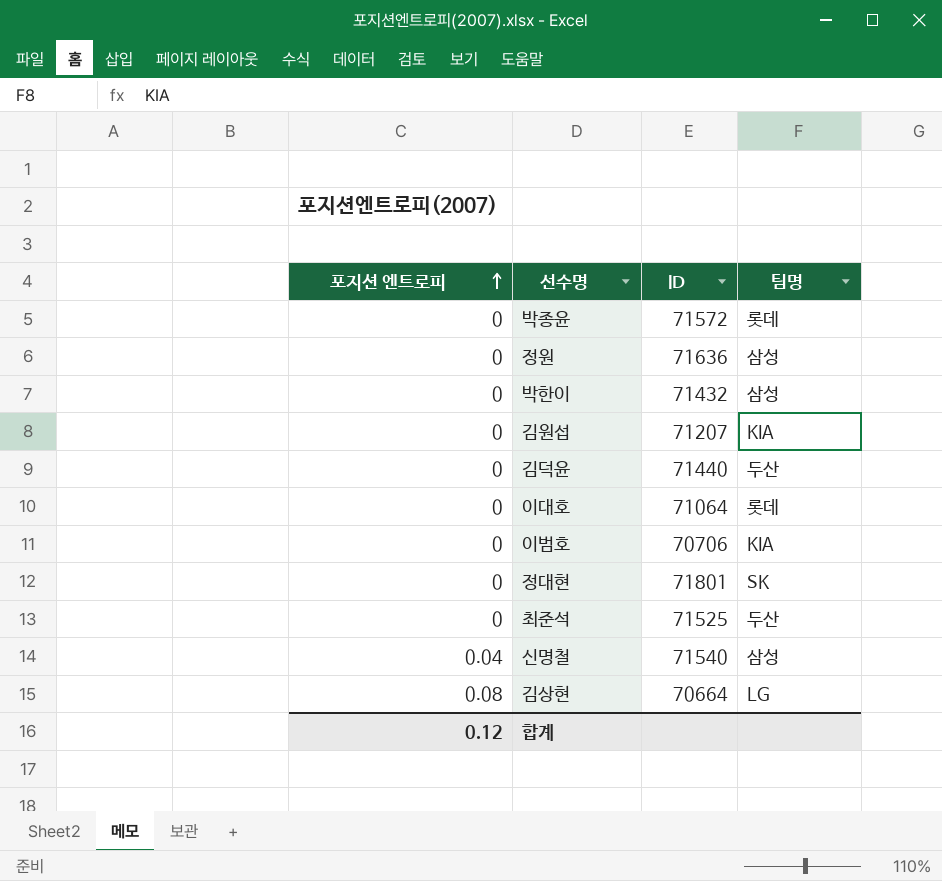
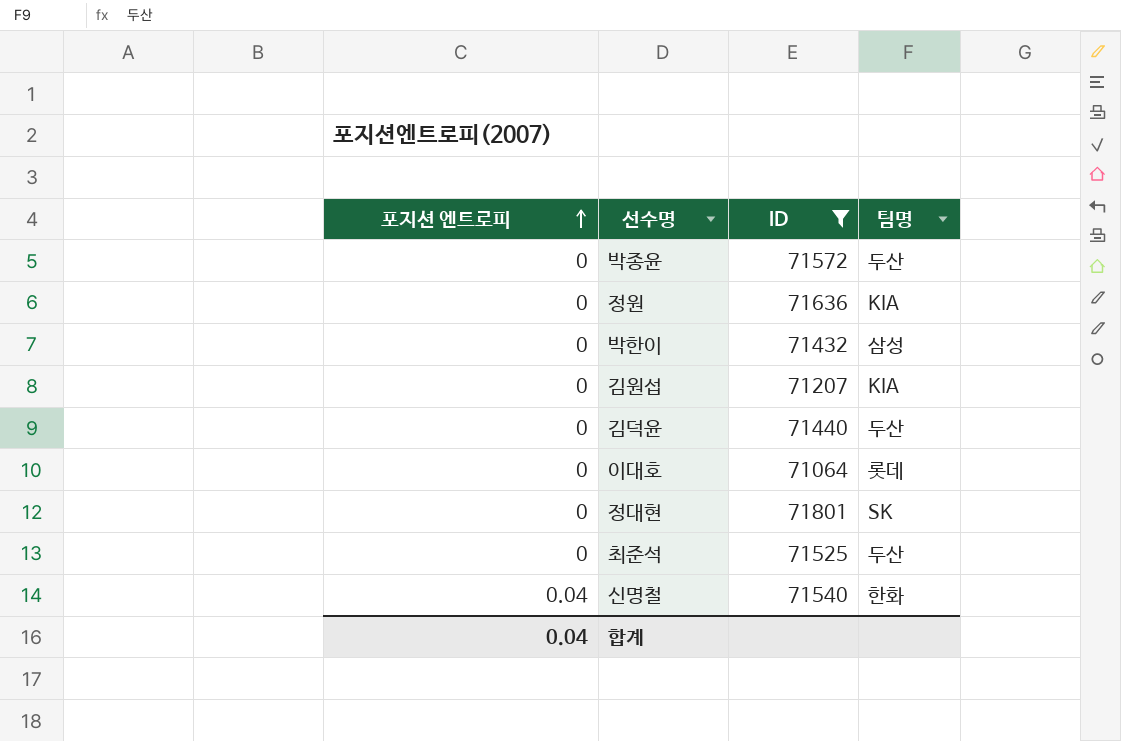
filter: none -> ID >= 71064
박종윤 | 팀명: 롯데 -> 두산
정원 | 팀명: 삼성 -> KIA
신명철 | 팀명: 삼성 -> 한화
합계 | 포지션 엔트로피: 0.12 -> 0.04

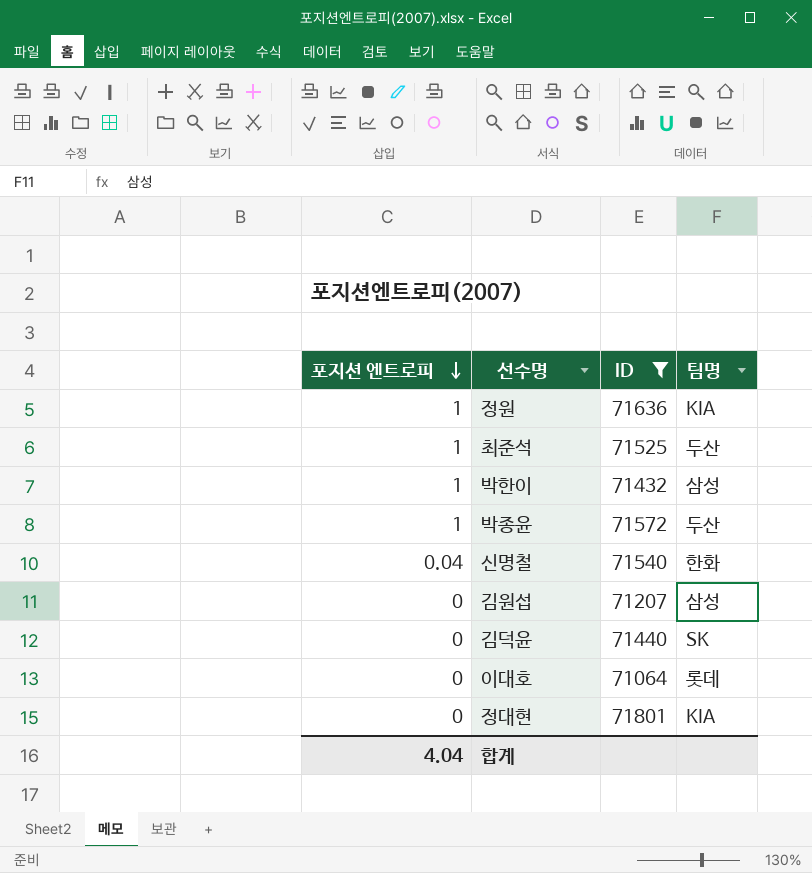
row order: 포지션 엔트로피 ascending -> 포지션 엔트로피 descending
정원 | 포지션 엔트로피: 0 -> 1
최준석 | 포지션 엔트로피: 0 -> 1
박한이 | 포지션 엔트로피: 0 -> 1
박종윤 | 포지션 엔트로피: 0 -> 1
김원섭 | 팀명: KIA -> 삼성
김덕윤 | 팀명: 두산 -> SK
정대현 | 팀명: SK -> KIA
합계 | 포지션 엔트로피: 0.04 -> 4.04

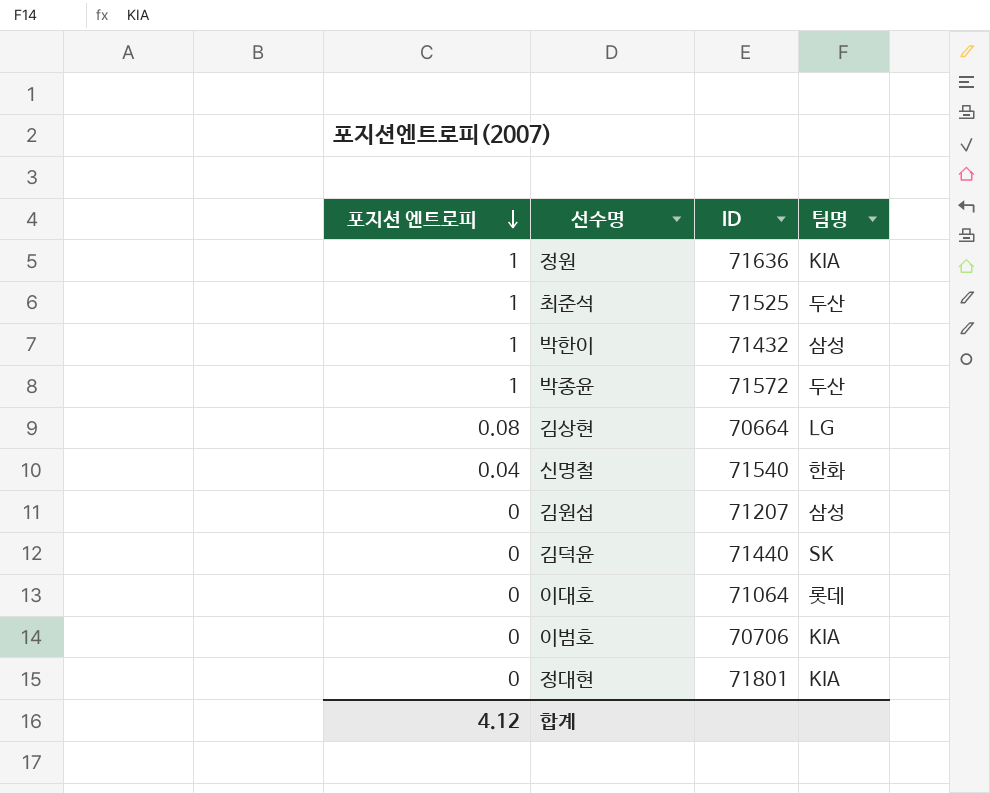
filter: ID >= 71064 -> none
합계 | 포지션 엔트로피: 4.04 -> 4.12

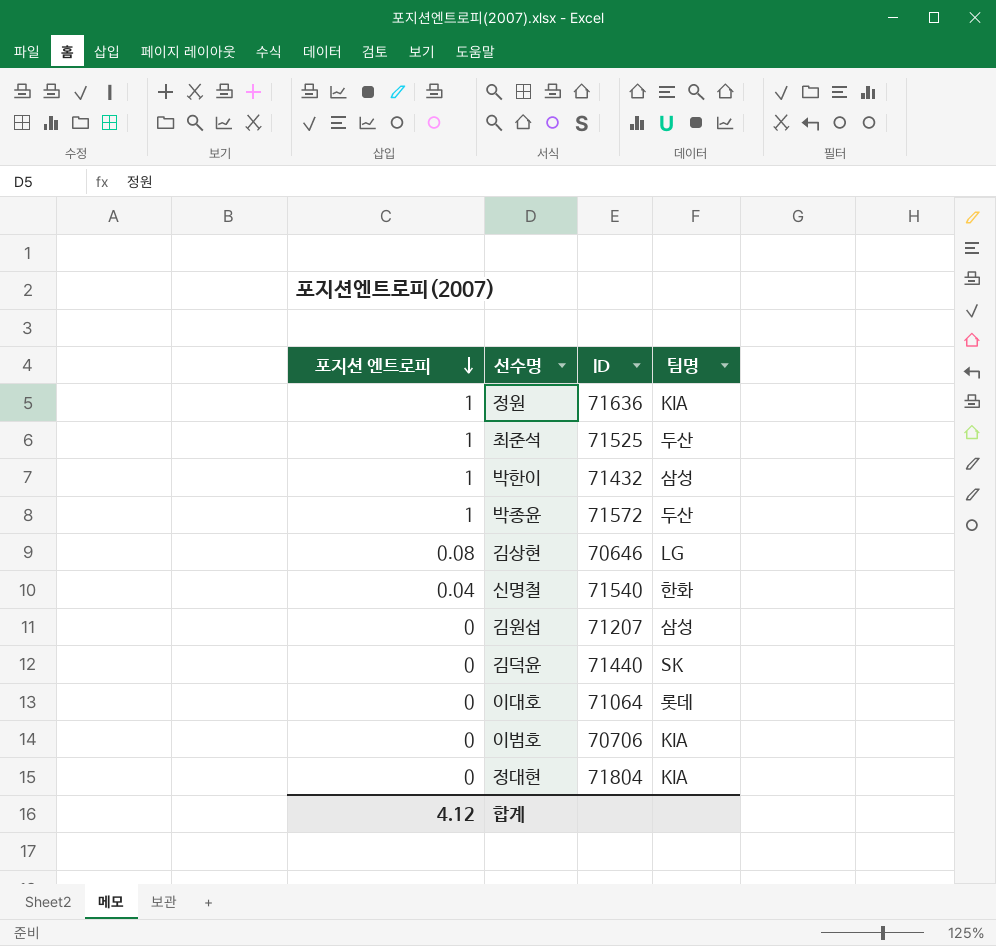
김상현 | ID: 70664 -> 70646
정대현 | ID: 71801 -> 71804

